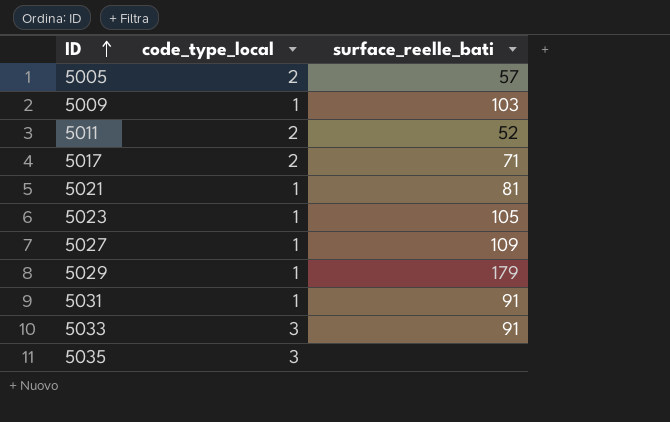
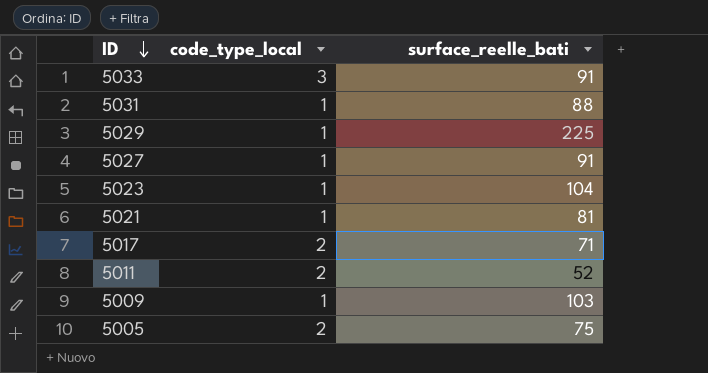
row order: ID ascending -> ID descending
row 5035: 3 | none -> none
5031 | surface_reelle_bati: 91 -> 88
5029 | surface_reelle_bati: 179 -> 225
5027 | surface_reelle_bati: 109 -> 91
5023 | surface_reelle_bati: 105 -> 104
5005 | surface_reelle_bati: 57 -> 75

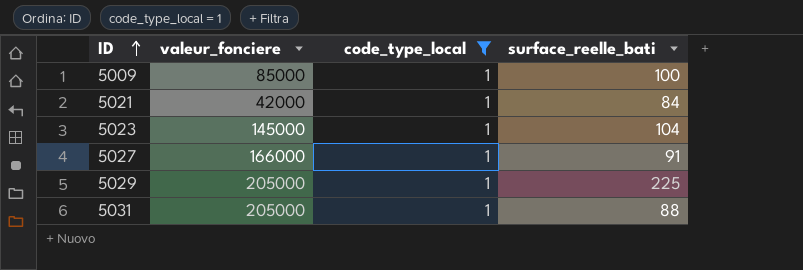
filter: none -> code_type_local = 1
row order: ID descending -> ID ascending
column valeur_fonciere | position: none -> 2
5009 | surface_reelle_bati: 103 -> 100
5021 | surface_reelle_bati: 81 -> 84

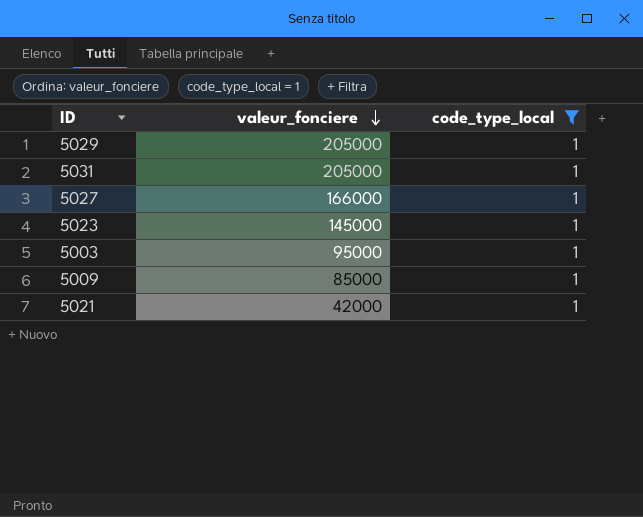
row order: ID ascending -> valeur_fonciere descending
column surface_reelle_bati | position: 4 -> none
row 5003: none -> 95000 | 1

